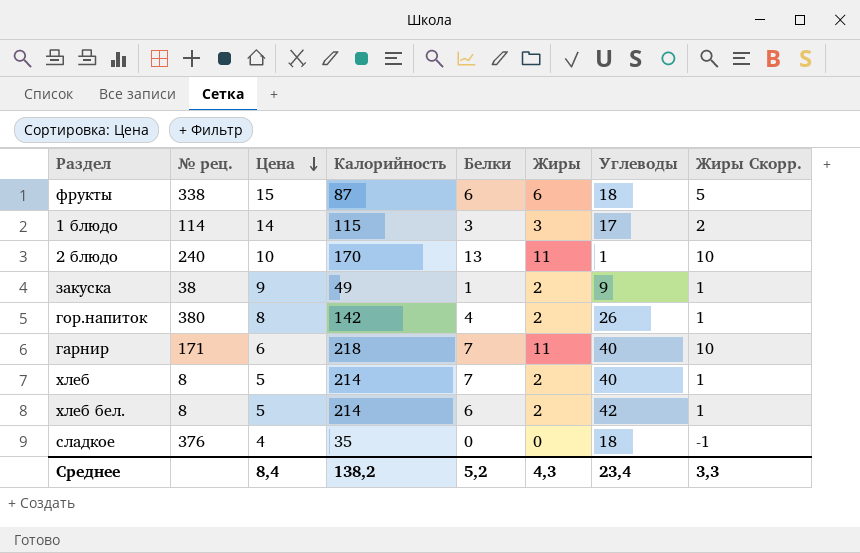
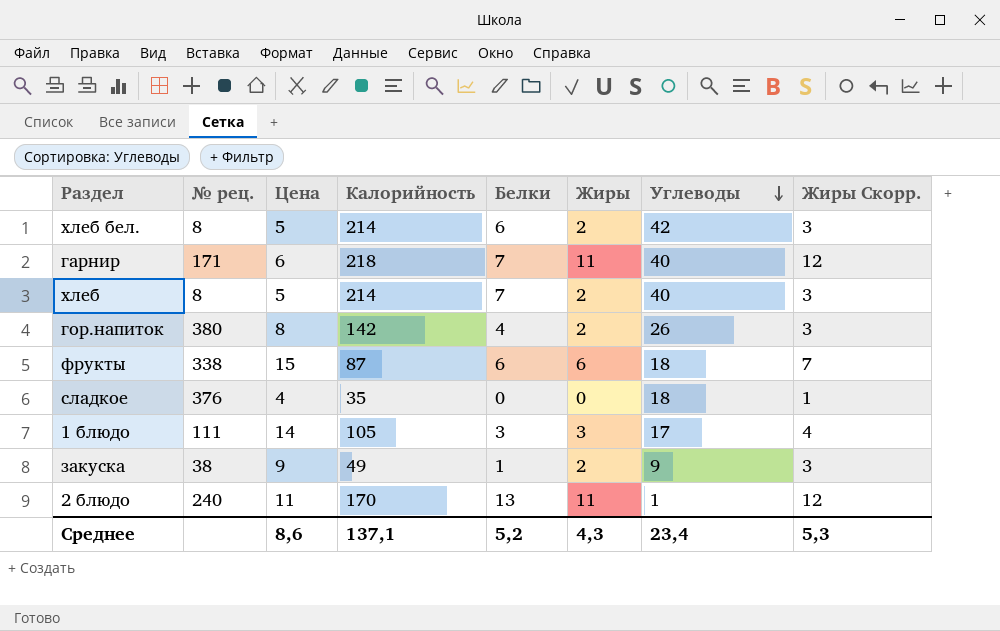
row order: Цена descending -> Углеводы descending
column Жиры Скорр. | formula: [Жиры] - 1 -> [Жиры] + 1
1 блюдо | № рец.: 114 -> 111
1 блюдо | Калорийность: 115 -> 105
2 блюдо | Цена: 10 -> 11
Среднее | Цена: 8,4 -> 8,6
Среднее | Калорийность: 138,2 -> 137,1
Среднее | Жиры Скорр.: 3,3 -> 5,3

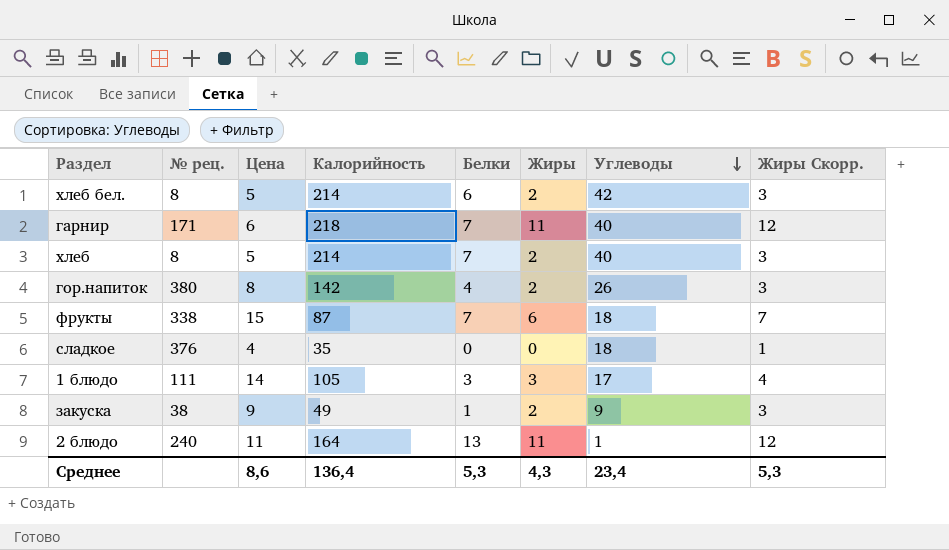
фрукты | Белки: 6 -> 7
2 блюдо | Калорийность: 170 -> 164
Среднее | Калорийность: 137,1 -> 136,4
Среднее | Белки: 5,2 -> 5,3

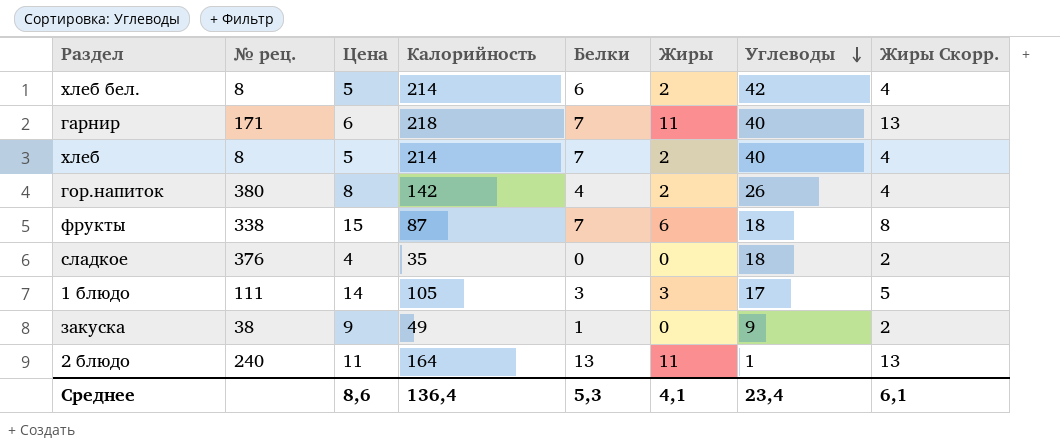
column Жиры Скорр. | formula: [Жиры] + 1 -> [Жиры] + 2
закуска | Жиры: 2 -> 0
Среднее | Жиры: 4,3 -> 4,1
Среднее | Жиры Скорр.: 5,3 -> 6,1

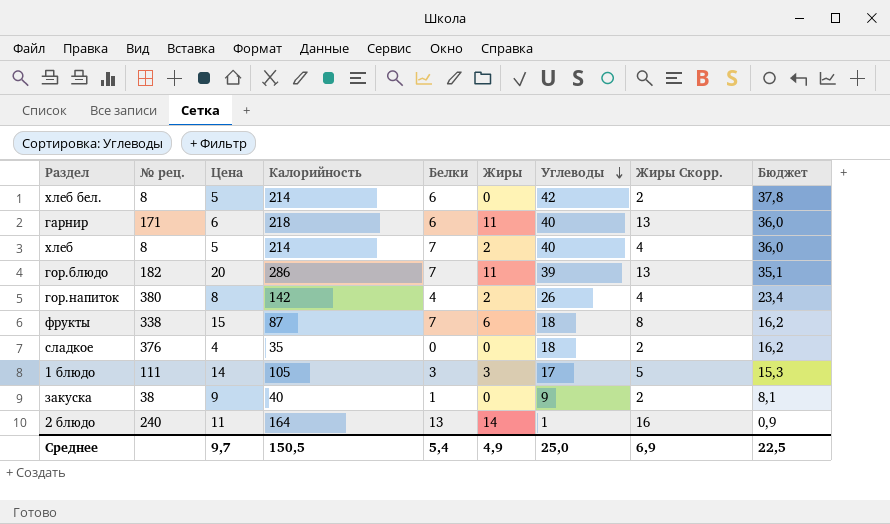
column Бюджет | formula: none -> [Углеводы] * 0,9
хлеб бел. | Жиры: 2 -> 0
хлеб бел. | Жиры Скорр.: 4 -> 2
гарнир | Белки: 7 -> 6
row гор.блюдо: none -> 182 | 20 | 286 | 7 | 11 | 39 | 13 | 35,1
закуска | Калорийность: 49 -> 40
2 блюдо | Жиры: 11 -> 14
2 блюдо | Жиры Скорр.: 13 -> 16
Среднее | Цена: 8,6 -> 9,7
Среднее | Калорийность: 136,4 -> 150,5
Среднее | Белки: 5,3 -> 5,4
Среднее | Жиры: 4,1 -> 4,9
Среднее | Углеводы: 23,4 -> 25,0
Среднее | Жиры Скорр.: 6,1 -> 6,9

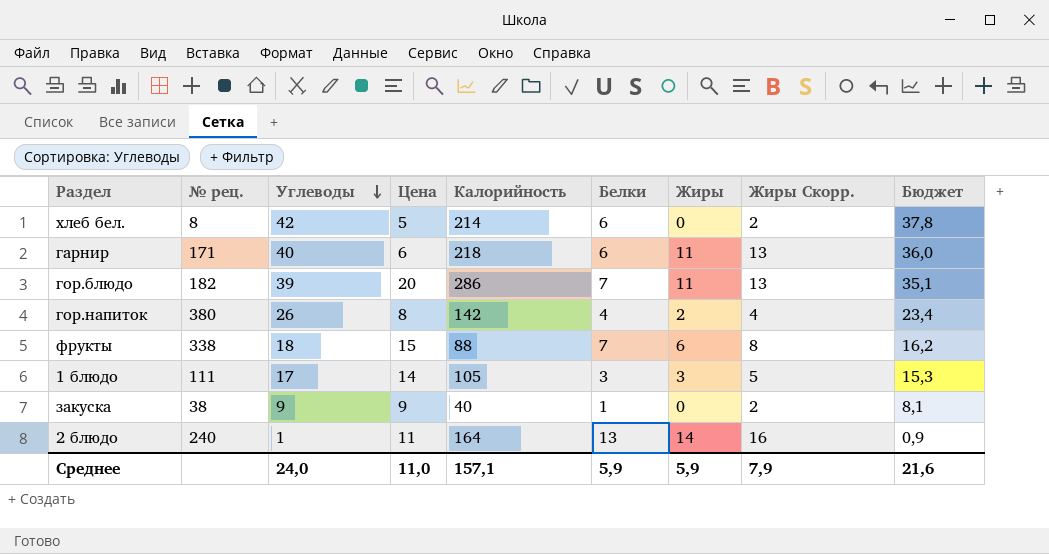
column Углеводы | position: 7 -> 3
row хлеб: 8 | 5 | 214 | 7 | 2 | 40 | 4 | 36,0 -> none
row сладкое: 376 | 4 | 35 | 0 | 0 | 18 | 2 | 16,2 -> none
фрукты | Калорийность: 87 -> 88
Среднее | Углеводы: 25,0 -> 24,0
Среднее | Цена: 9,7 -> 11,0
Среднее | Калорийность: 150,5 -> 157,1
Среднее | Белки: 5,4 -> 5,9
Среднее | Жиры: 4,9 -> 5,9
Среднее | Жиры Скорр.: 6,9 -> 7,9
Среднее | Бюджет: 22,5 -> 21,6

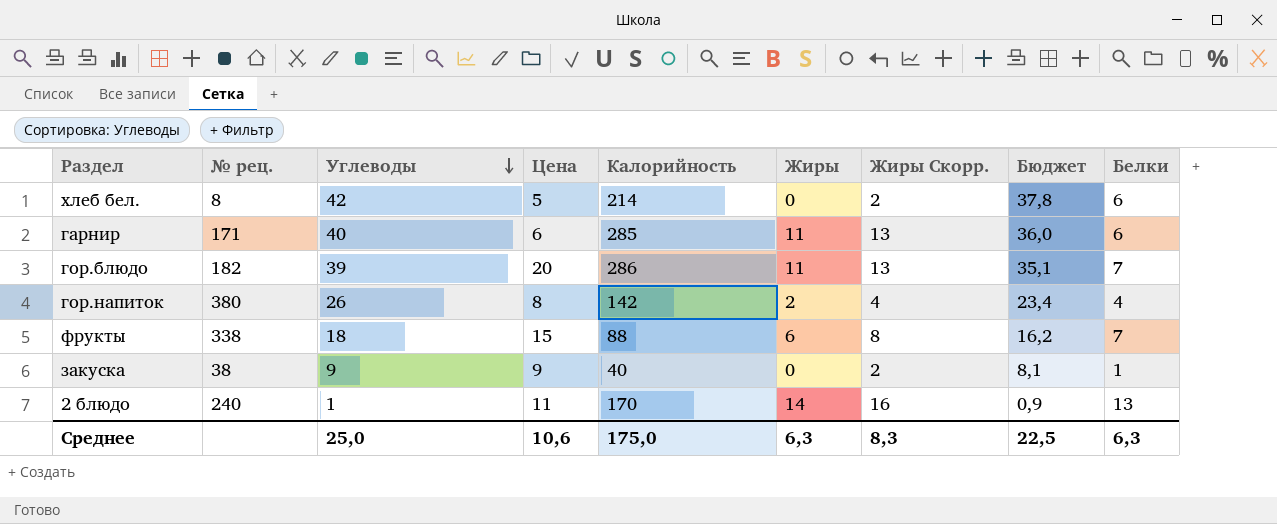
column Белки | position: 6 -> 9
row 1 блюдо: 111 | 17 | 14 | 105 | 3 | 3 | 5 | 15,3 -> none
гарнир | Калорийность: 218 -> 285
2 блюдо | Калорийность: 164 -> 170
Среднее | Углеводы: 24,0 -> 25,0
Среднее | Цена: 11,0 -> 10,6
Среднее | Калорийность: 157,1 -> 175,0
Среднее | Жиры: 5,9 -> 6,3
Среднее | Жиры Скорр.: 7,9 -> 8,3
Среднее | Бюджет: 21,6 -> 22,5
Среднее | Белки: 5,9 -> 6,3

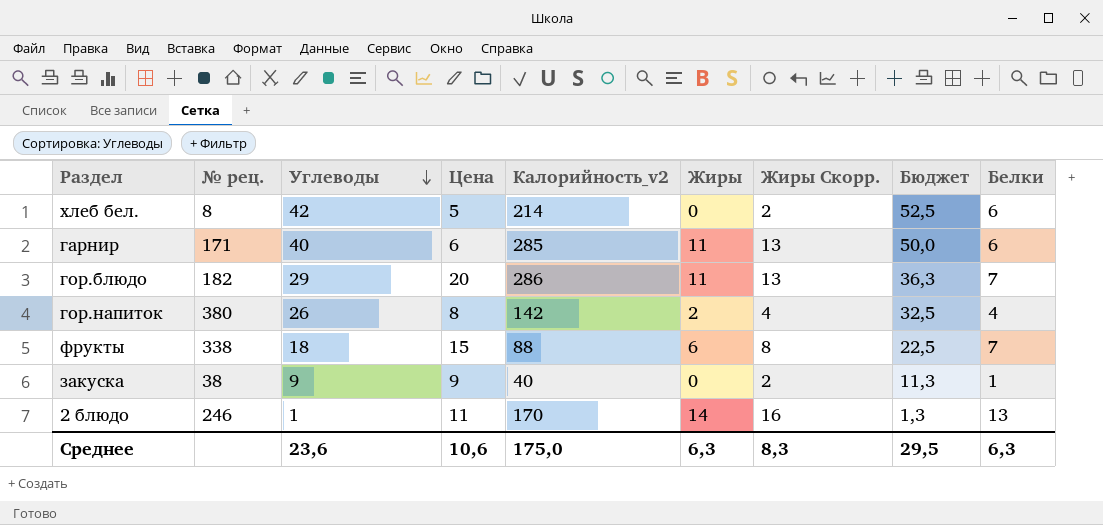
column name: Калорийность -> Калорийность_v2
column Бюджет | formula: [Углеводы] * 0,9 -> [Углеводы] * 1,25
гор.блюдо | Углеводы: 39 -> 29
2 блюдо | № рец.: 240 -> 246
Среднее | Углеводы: 25,0 -> 23,6
Среднее | Бюджет: 22,5 -> 29,5

